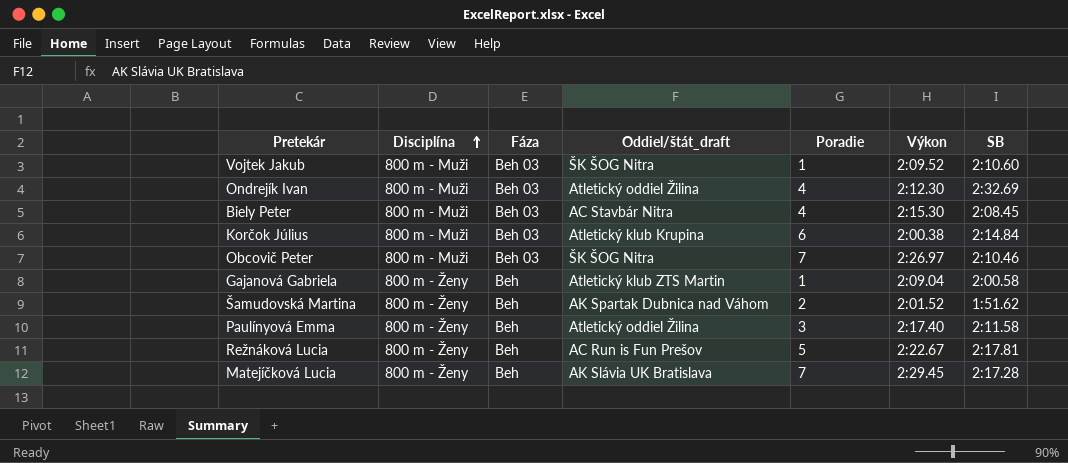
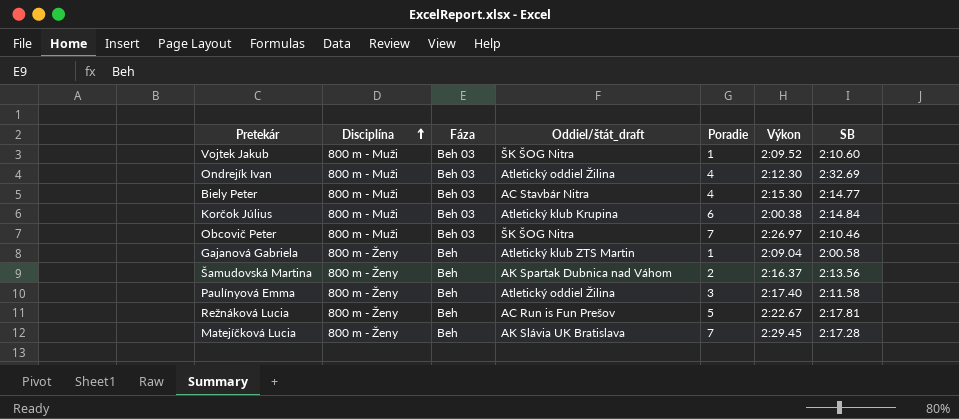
Biely Peter | SB: 2:08.45 -> 2:14.77
Šamudovská Martina | Výkon: 2:01.52 -> 2:16.37
Šamudovská Martina | SB: 1:51.62 -> 2:13.56

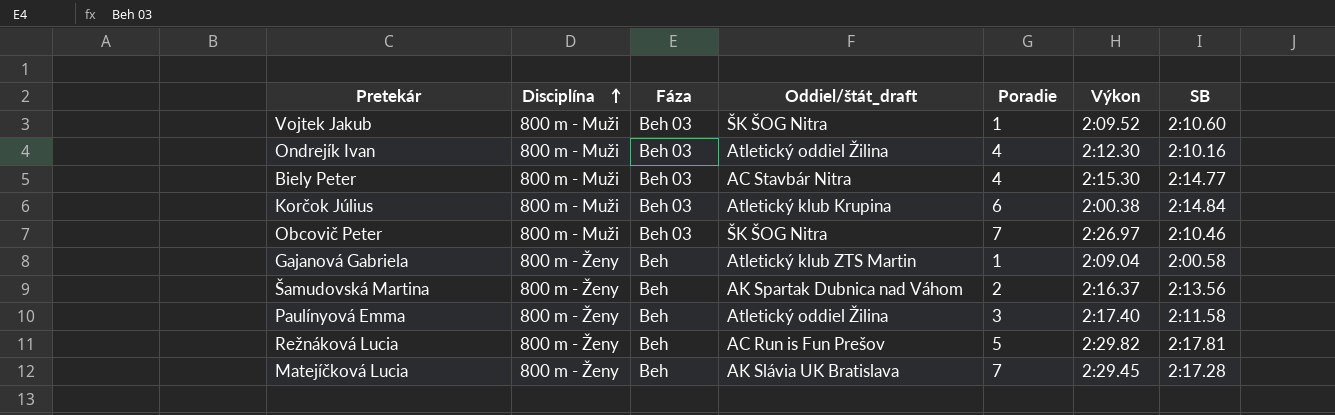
Ondrejík Ivan | SB: 2:32.69 -> 2:10.16
Režnáková Lucia | Výkon: 2:22.67 -> 2:29.82

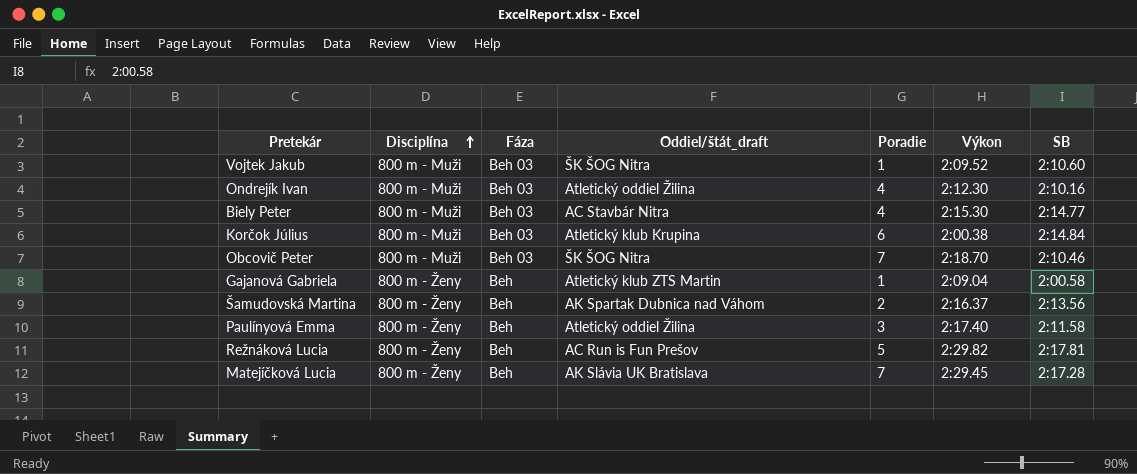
Obcovič Peter | Výkon: 2:26.97 -> 2:18.70

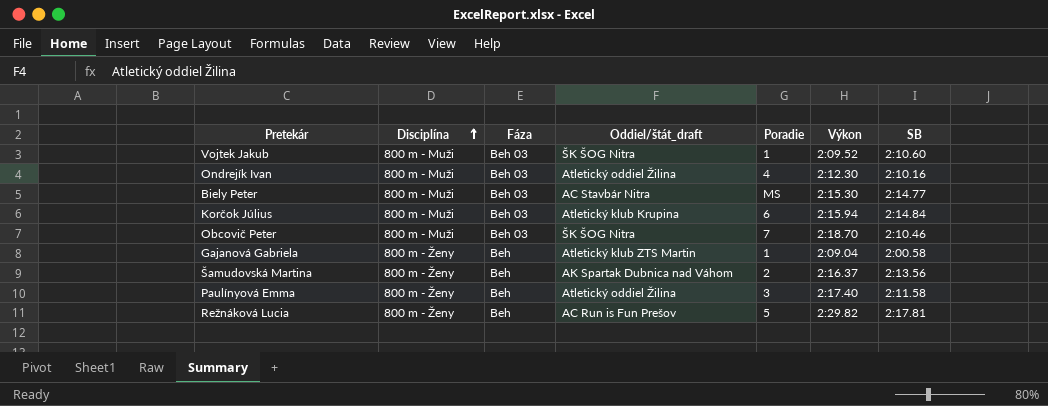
row Matejíčková Lucia: 800 m - Ženy | Beh | AK Slávia UK Bratislava | 7 | 2:29.45 | 2:17.28 -> none
Biely Peter | Poradie: 4 -> MS
Korčok Július | Výkon: 2:00.38 -> 2:15.94

